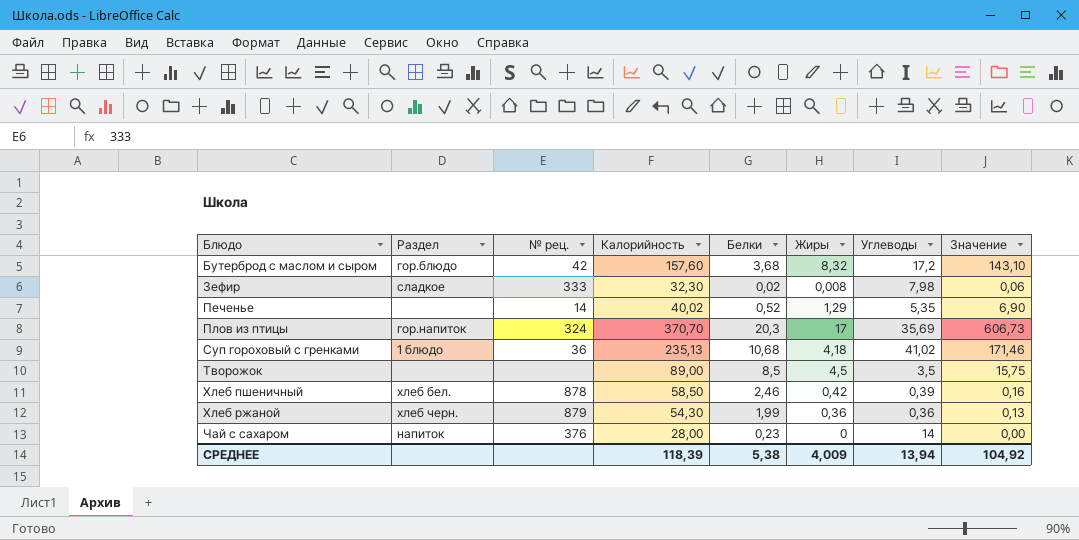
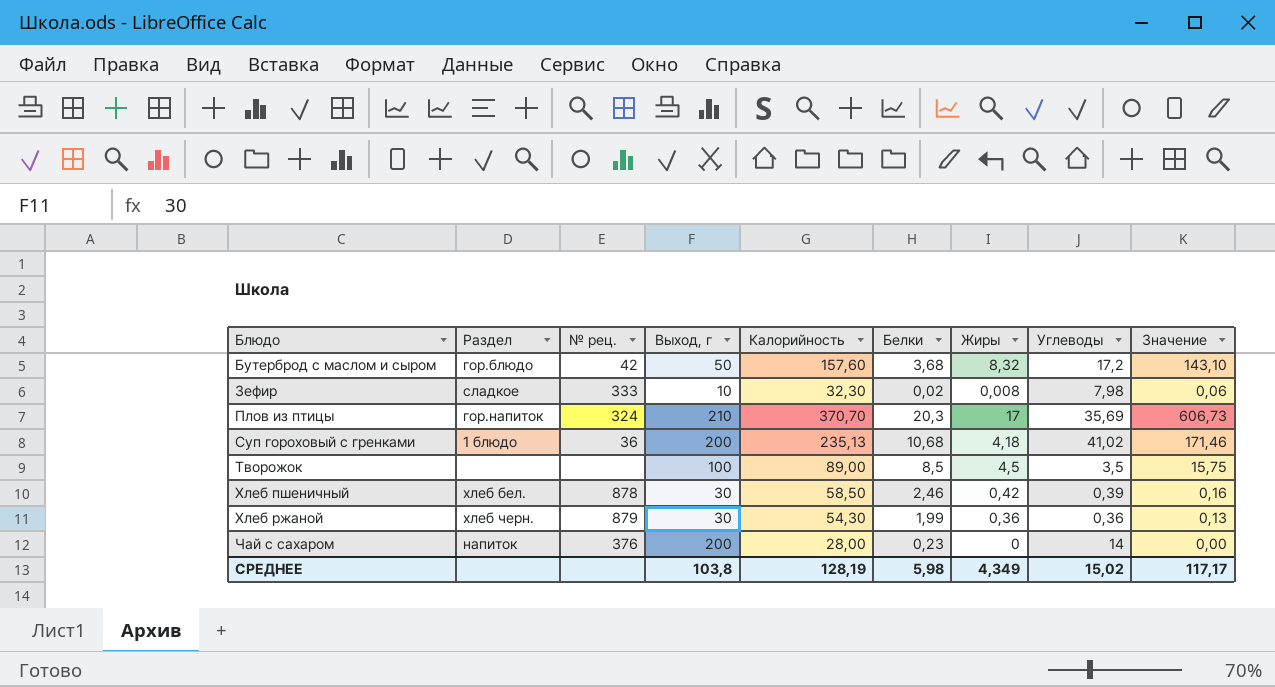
column Выход, г | position: none -> 4
row Печенье: none | 14 | 40,02 | 0,52 | 1,29 | 5,35 | 6,90 -> none
СРЕДНЕЕ | Калорийность: 118,39 -> 128,19
СРЕДНЕЕ | Белки: 5,38 -> 5,98
СРЕДНЕЕ | Жиры: 4,009 -> 4,349
СРЕДНЕЕ | Углеводы: 13,94 -> 15,02
СРЕДНЕЕ | Значение: 104,92 -> 117,17

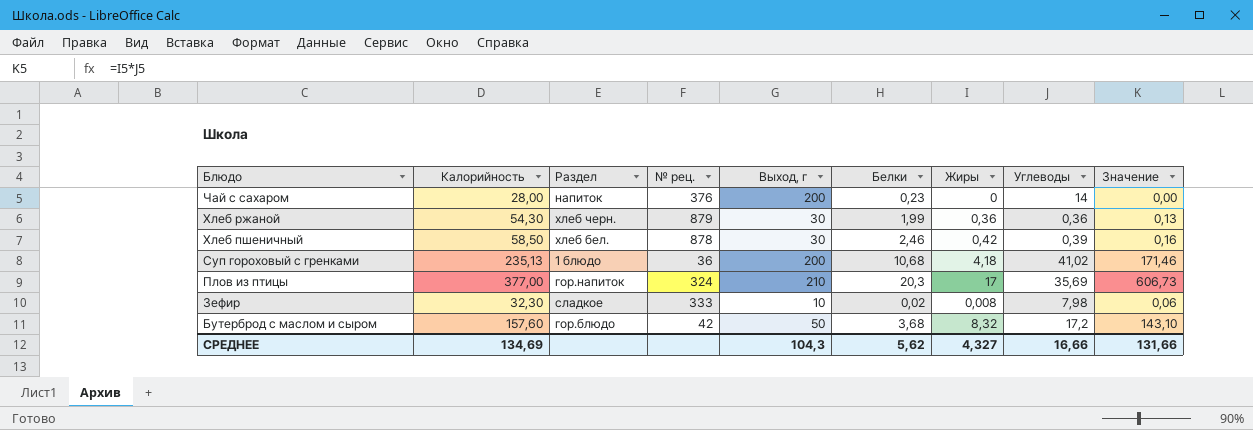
row order: Блюдо ascending -> Блюдо descending
column Калорийность | position: 5 -> 2
row Творожок: none | none | 100 | 89,00 | 8,5 | 4,5 | 3,5 | 15,75 -> none
Плов из птицы | Калорийность: 370,70 -> 377,00
СРЕДНЕЕ | Калорийность: 128,19 -> 134,69
СРЕДНЕЕ | Выход, г: 103,8 -> 104,3
СРЕДНЕЕ | Белки: 5,98 -> 5,62
СРЕДНЕЕ | Жиры: 4,349 -> 4,327
СРЕДНЕЕ | Углеводы: 15,02 -> 16,66
СРЕДНЕЕ | Значение: 117,17 -> 131,66

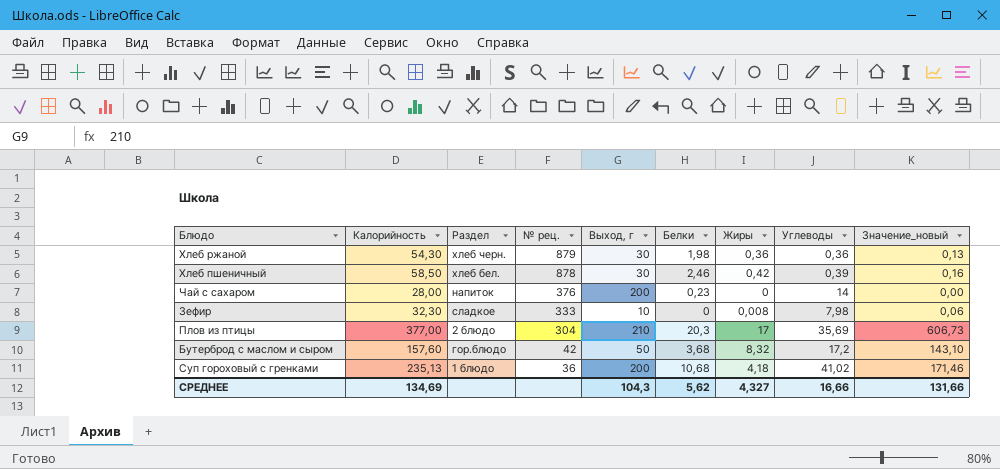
row order: Блюдо descending -> № рец. descending
column name: Значение -> Значение_новый
Хлеб ржаной | Белки: 1,99 -> 1,98
Зефир | Белки: 0,02 -> 0
Плов из птицы | Раздел: гор.напиток -> 2 блюдо
Плов из птицы | № рец.: 324 -> 304

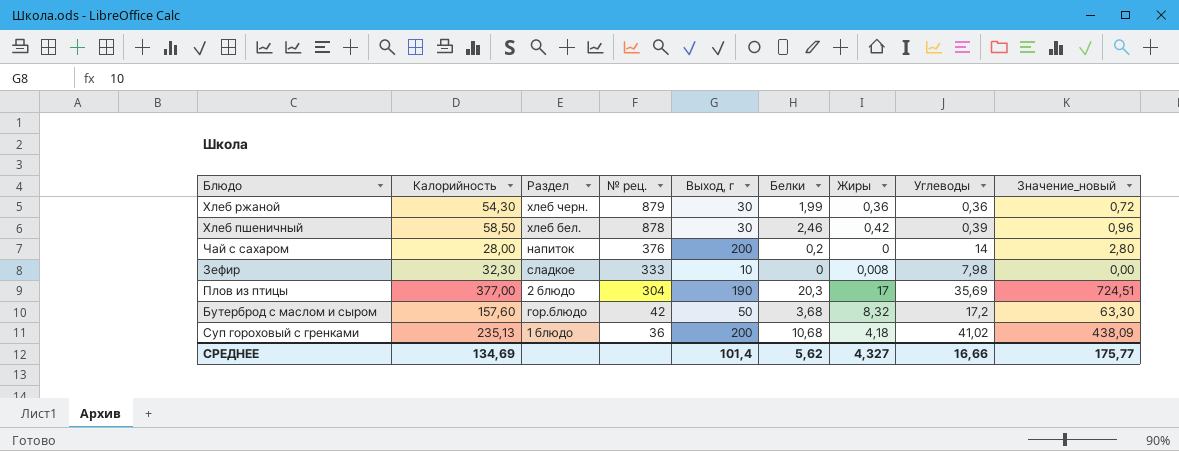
column Значение_новый | formula: [Жиры] * [Углеводы] -> [Белки] * [Углеводы]
Хлеб ржаной | Белки: 1,98 -> 1,99
Чай с сахаром | Белки: 0,23 -> 0,2
Плов из птицы | Выход, г: 210 -> 190
СРЕДНЕЕ | Выход, г: 104,3 -> 101,4
СРЕДНЕЕ | Значение_новый: 131,66 -> 175,77

